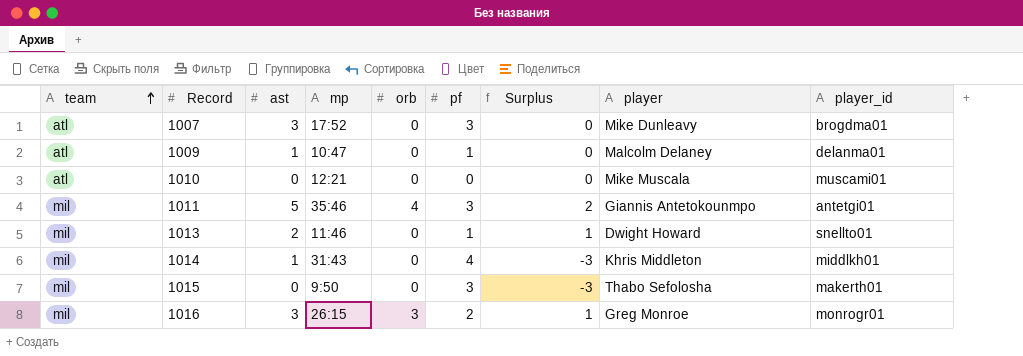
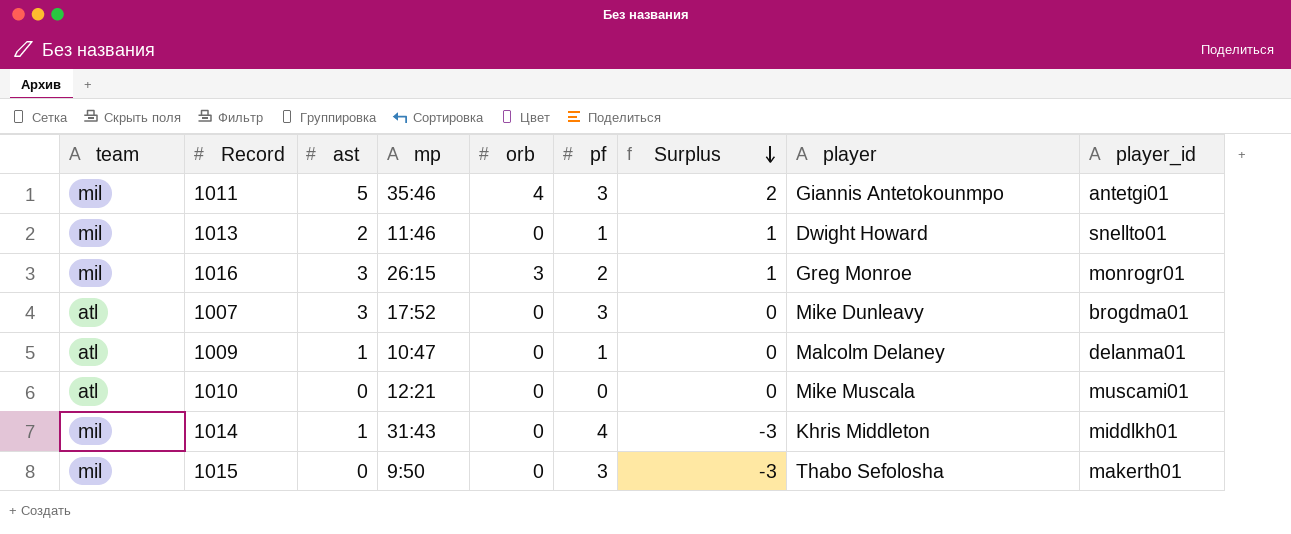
row order: team ascending -> Surplus descending

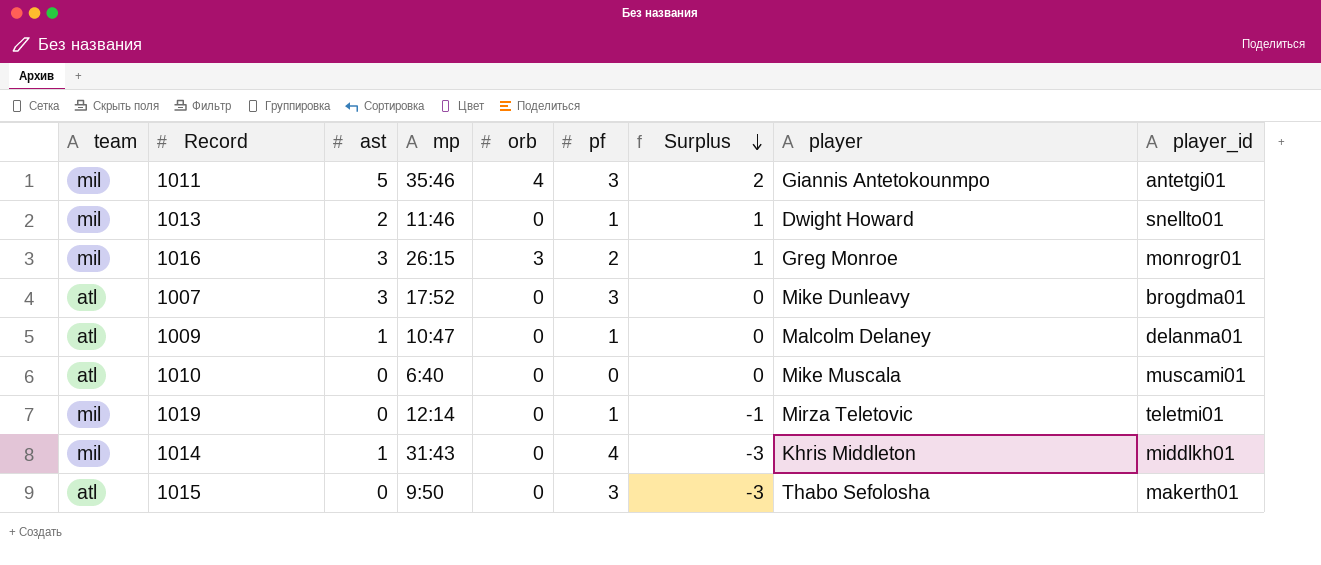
1010 | mp: 12:21 -> 6:40
row 1019: none -> mil | 0 | 12:14 | 0 | 1 | -1 | Mirza Teletovic | teletmi01
1015 | team: mil -> atl

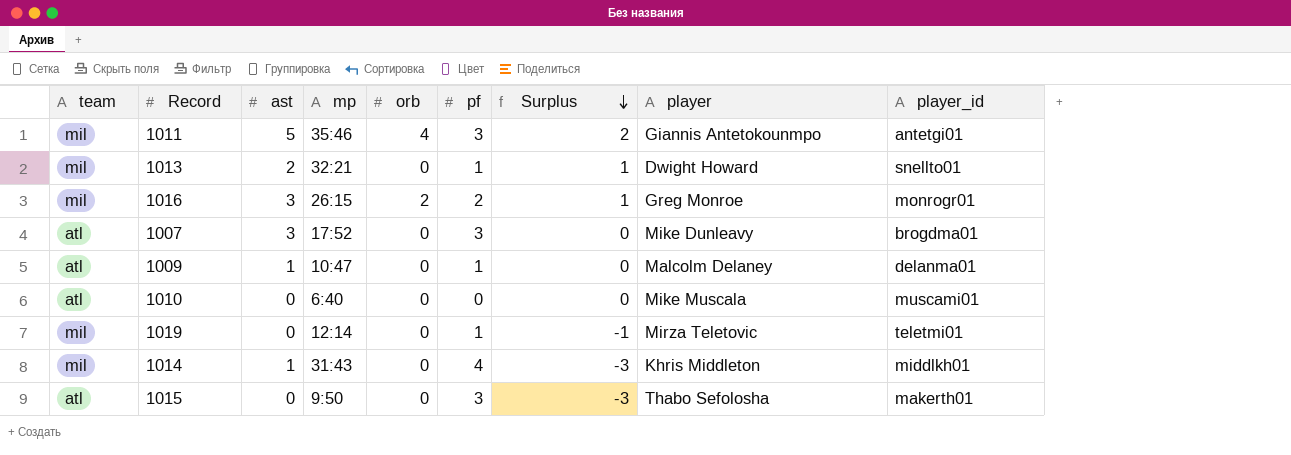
1013 | mp: 11:46 -> 32:21
1016 | orb: 3 -> 2

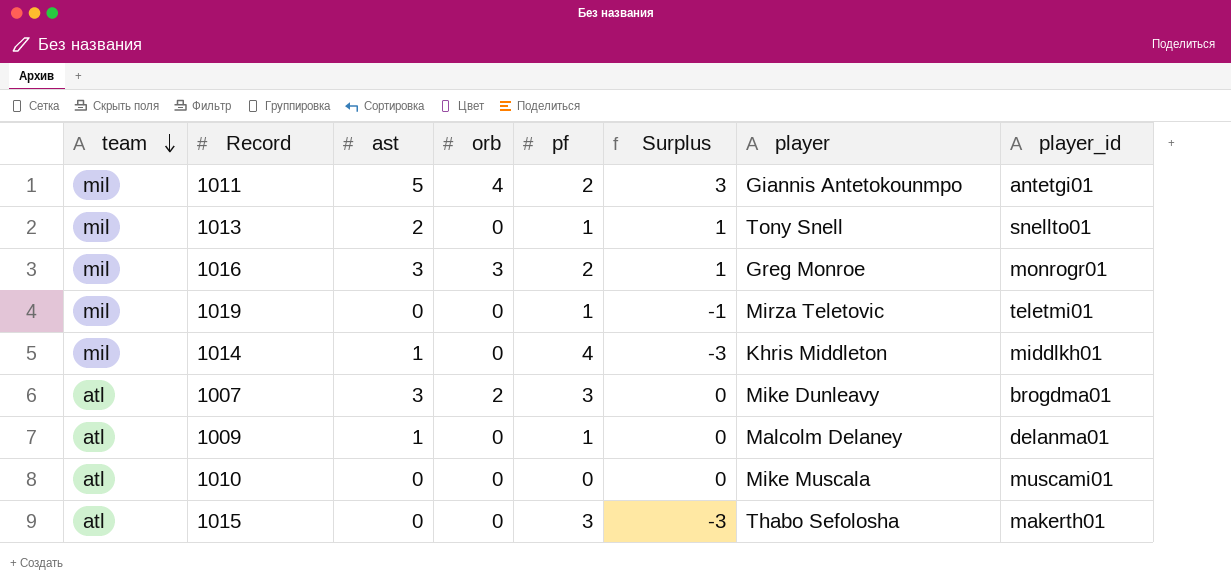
row order: Surplus descending -> team descending
column mp | position: 4 -> none
1011 | pf: 3 -> 2
1011 | Surplus: 2 -> 3
1013 | player: Dwight Howard -> Tony Snell
1016 | orb: 2 -> 3
1007 | orb: 0 -> 2

